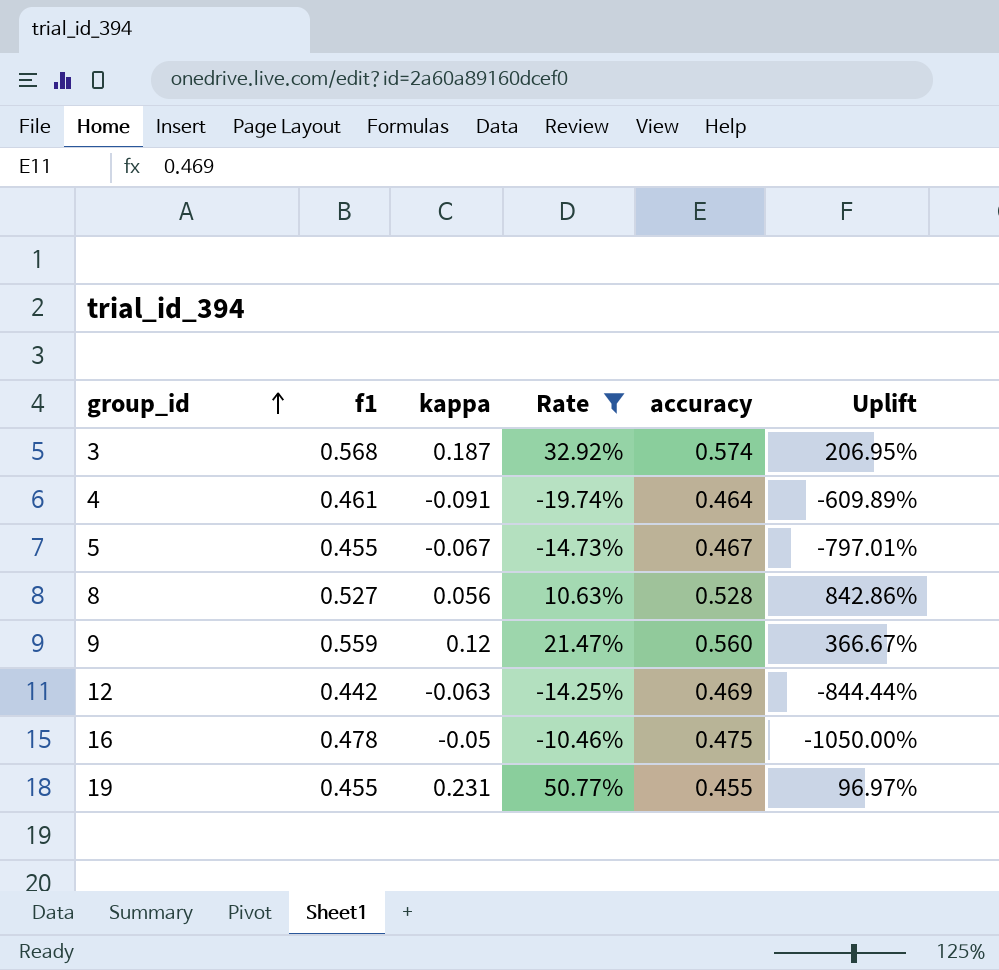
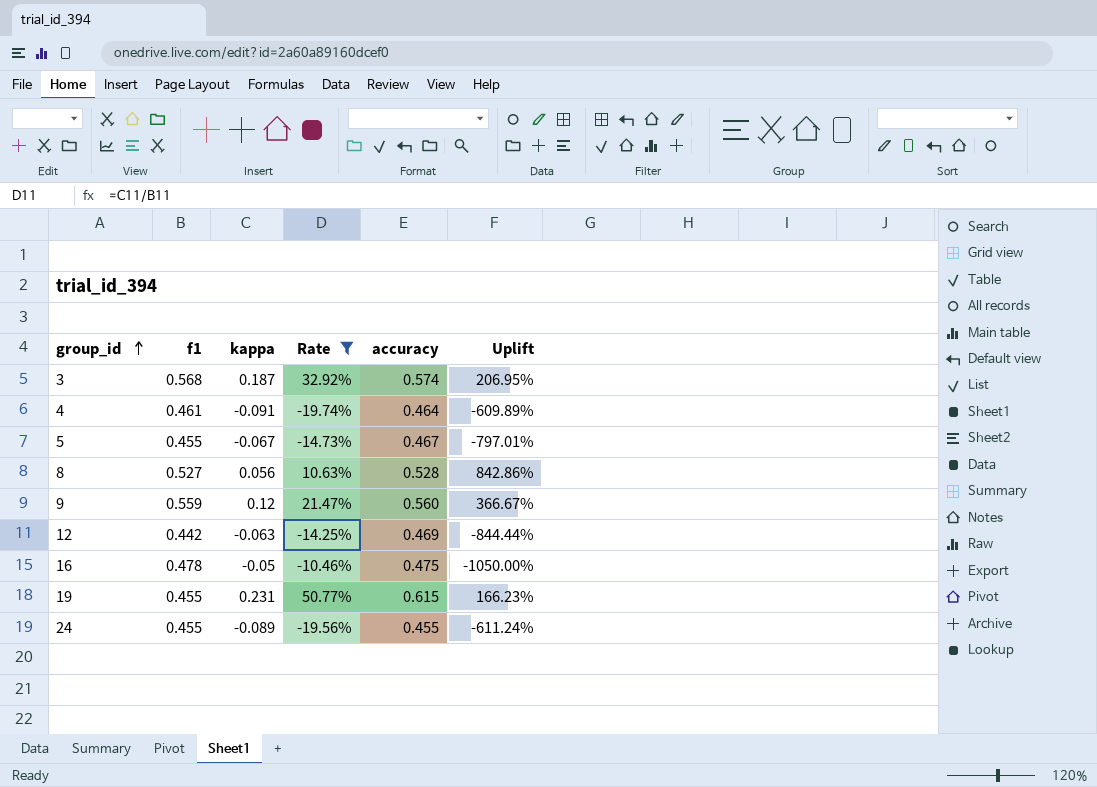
19 | accuracy: 0.455 -> 0.615
19 | Uplift: 96.97% -> 166.23%
row 24: none -> 0.455 | -0.089 | -19.56% | 0.455 | -611.24%

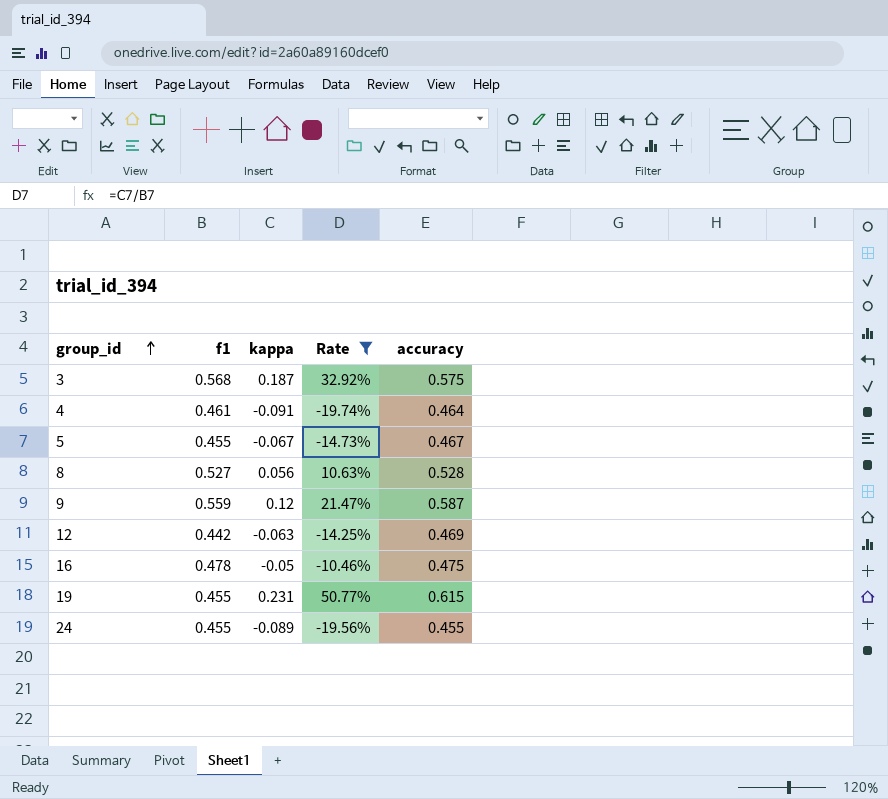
column Uplift | formula: ([accuracy] - [kappa]) / [kappa] -> none
3 | accuracy: 0.574 -> 0.575
9 | accuracy: 0.560 -> 0.587

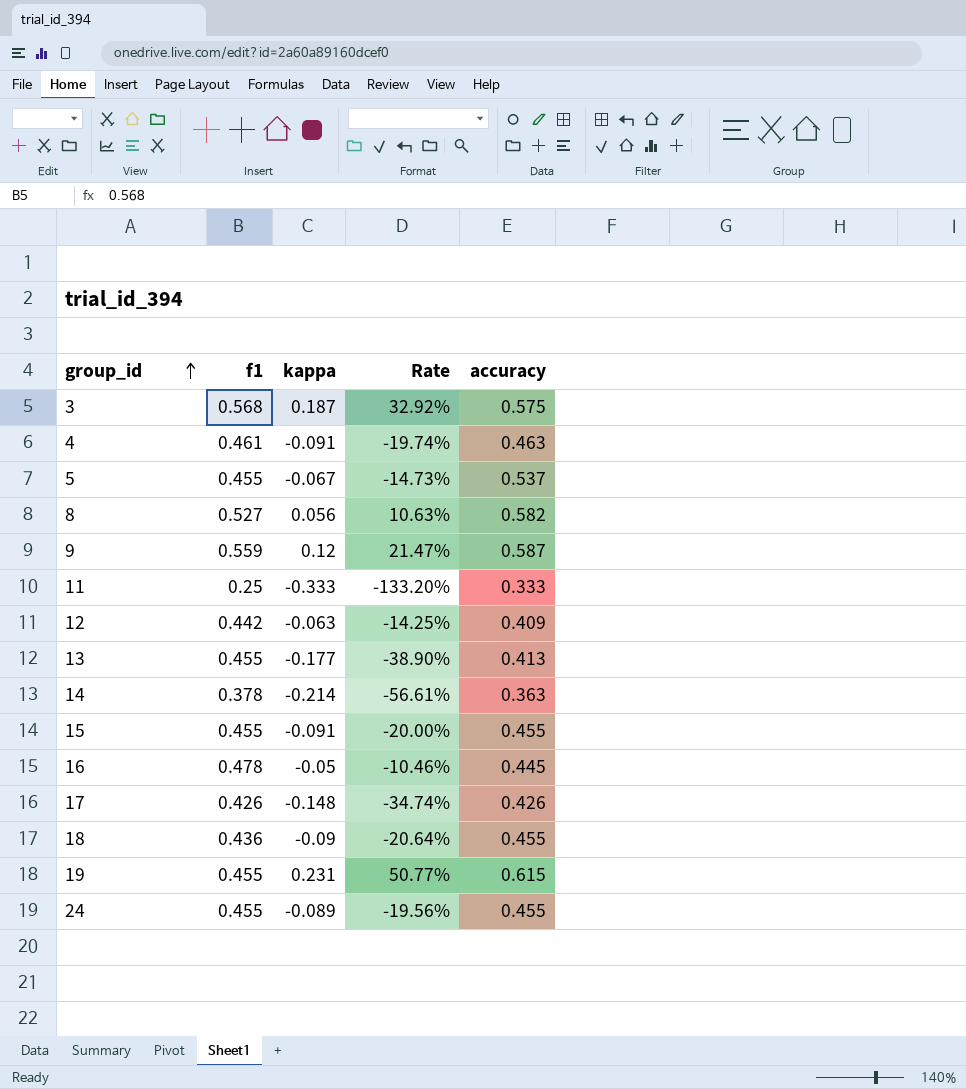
filter: Rate >= -19.74% -> none
4 | accuracy: 0.464 -> 0.463
5 | accuracy: 0.467 -> 0.537
8 | accuracy: 0.528 -> 0.582
12 | accuracy: 0.469 -> 0.409
16 | accuracy: 0.475 -> 0.445

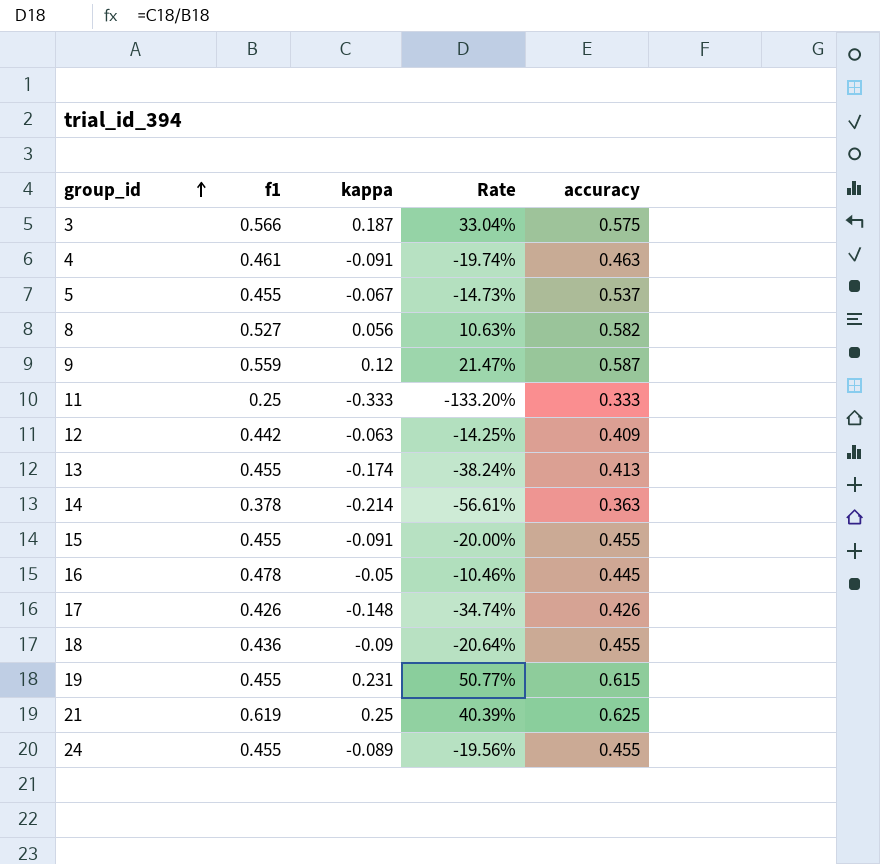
3 | f1: 0.568 -> 0.566
3 | Rate: 32.92% -> 33.04%
13 | kappa: -0.177 -> -0.174
13 | Rate: -38.90% -> -38.24%
row 21: none -> 0.619 | 0.25 | 40.39% | 0.625

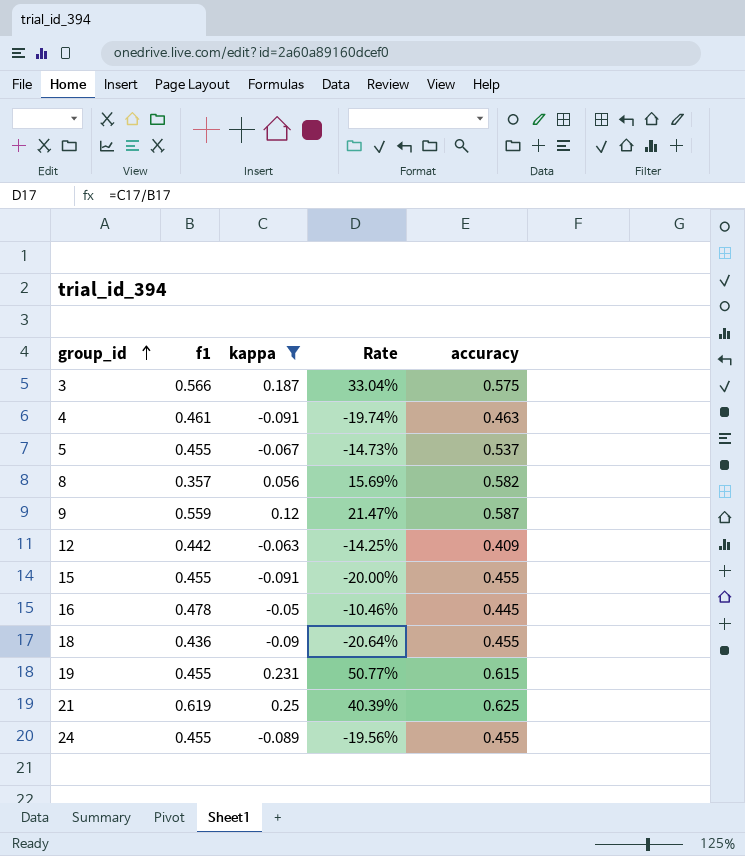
filter: none -> kappa >= -0.091
8 | f1: 0.527 -> 0.357
8 | Rate: 10.63% -> 15.69%

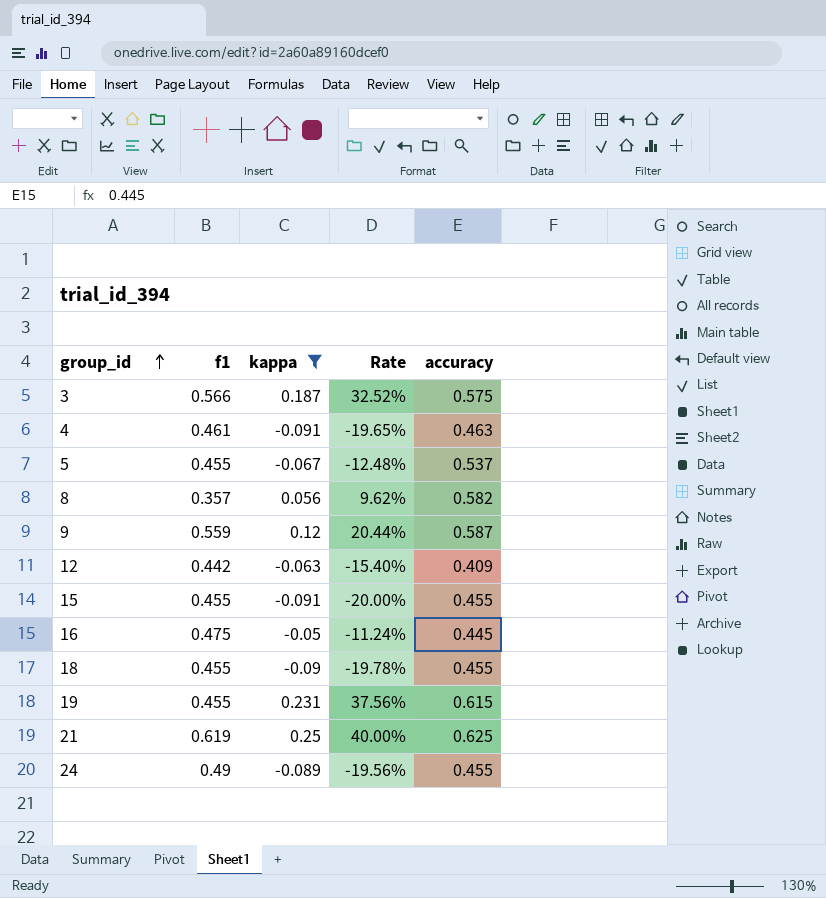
column Rate | formula: [kappa] / [f1] -> [kappa] / [accuracy]
16 | f1: 0.478 -> 0.475
18 | f1: 0.436 -> 0.455
24 | f1: 0.455 -> 0.49

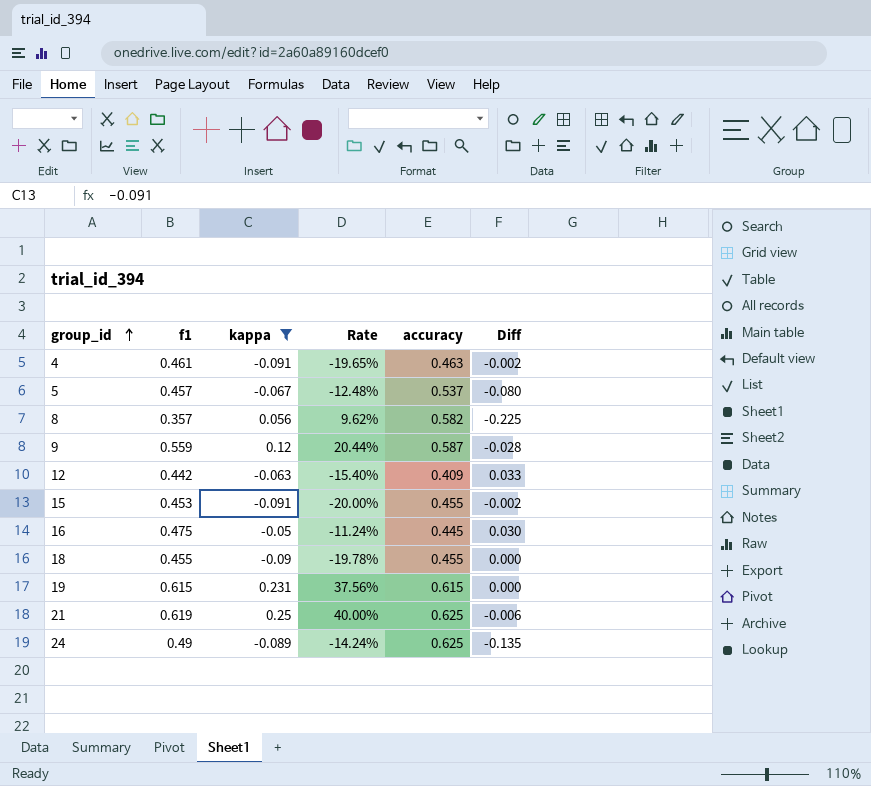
column Diff | formula: none -> [f1] - [accuracy]
row 3: 0.566 | 0.187 | 32.52% | 0.575 -> none
5 | f1: 0.455 -> 0.457
15 | f1: 0.455 -> 0.453
19 | f1: 0.455 -> 0.615
24 | Rate: -19.56% -> -14.24%
24 | accuracy: 0.455 -> 0.625

